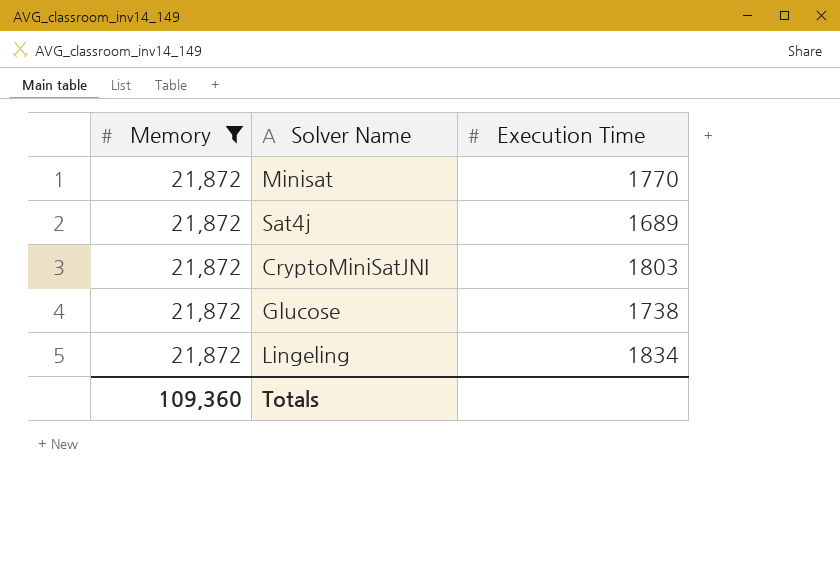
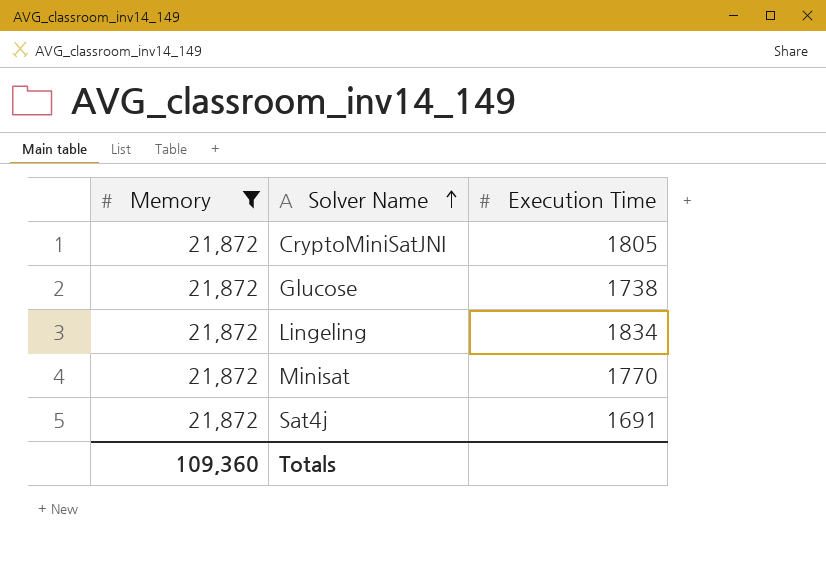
row order: none -> Solver Name ascending
CryptoMiniSatJNI | Execution Time: 1803 -> 1805
Sat4j | Execution Time: 1689 -> 1691

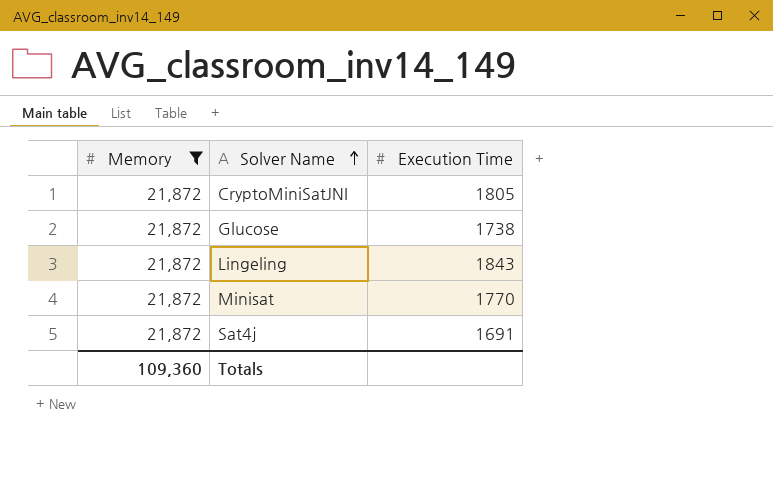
Lingeling | Execution Time: 1834 -> 1843

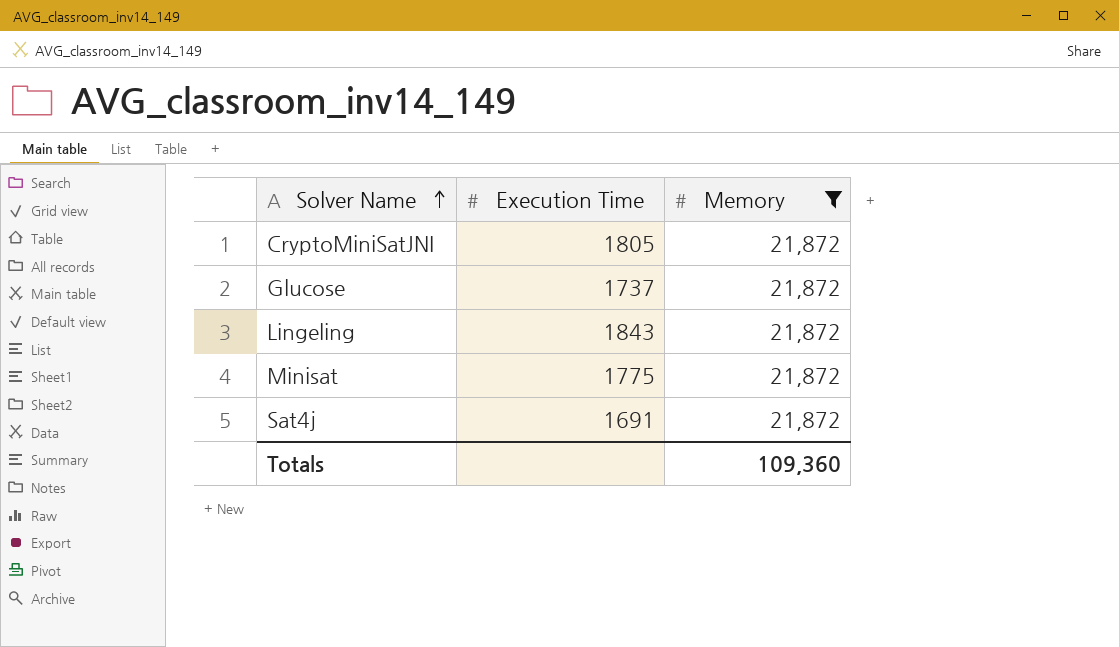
column Memory | position: 1 -> 3
Glucose | Execution Time: 1738 -> 1737
Minisat | Execution Time: 1770 -> 1775

